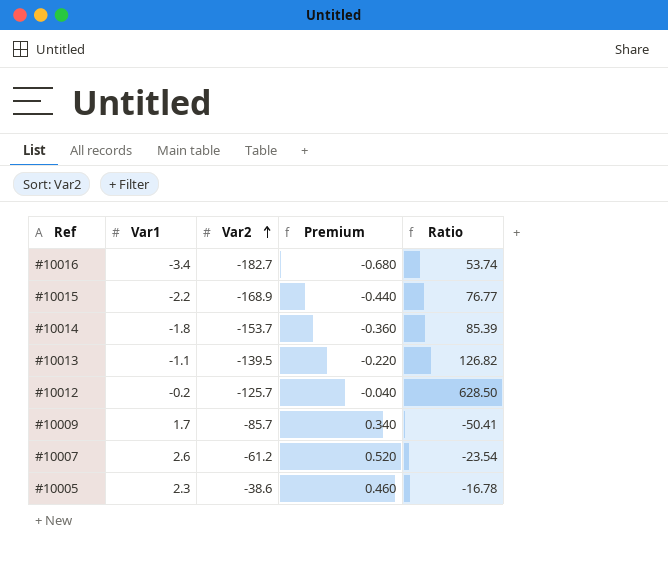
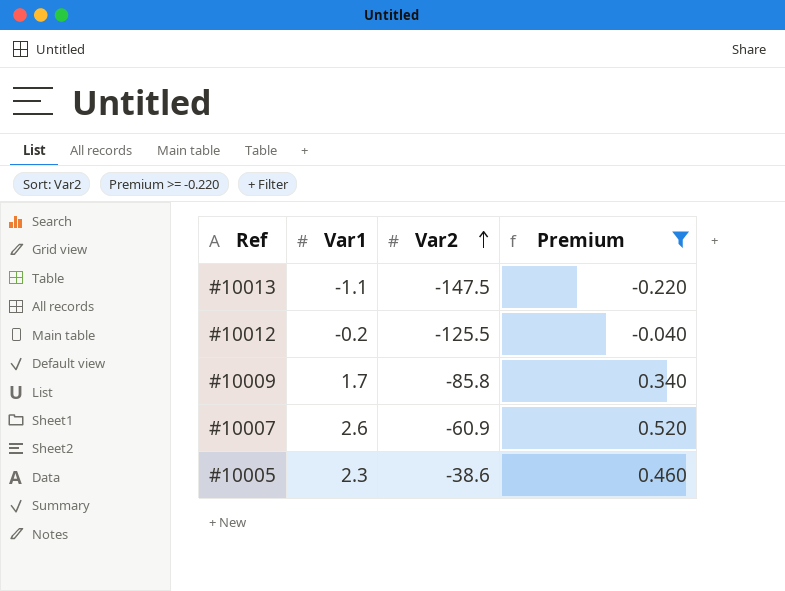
filter: none -> Premium >= -0.220
column Ratio | formula: [Var2] / [Var1] -> none
#10013 | Var2: -139.5 -> -147.5
#10012 | Var2: -125.7 -> -125.5
#10009 | Var2: -85.7 -> -85.8
#10007 | Var2: -61.2 -> -60.9

